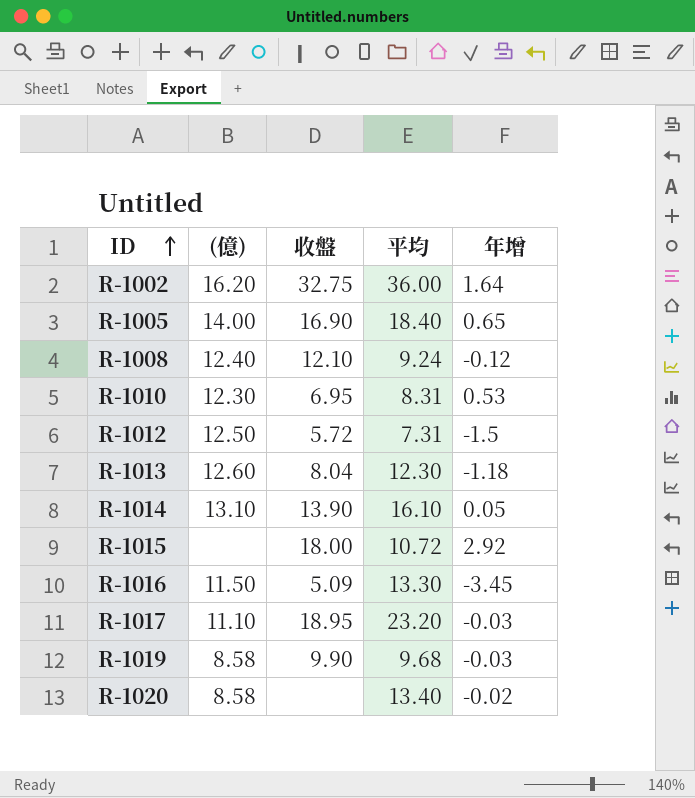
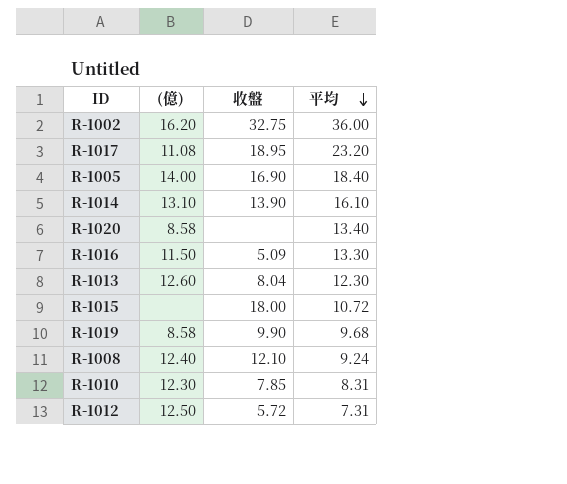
row order: ID ascending -> 平均 descending
column 年增 | position: 5 -> none
R-1017 | (億): 11.10 -> 11.08
R-1010 | 收盤: 6.95 -> 7.85

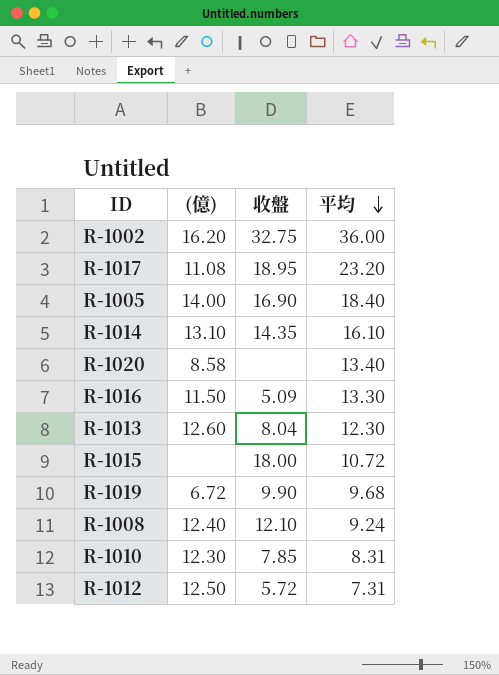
R-1014 | 收盤: 13.90 -> 14.35
R-1019 | (億): 8.58 -> 6.72

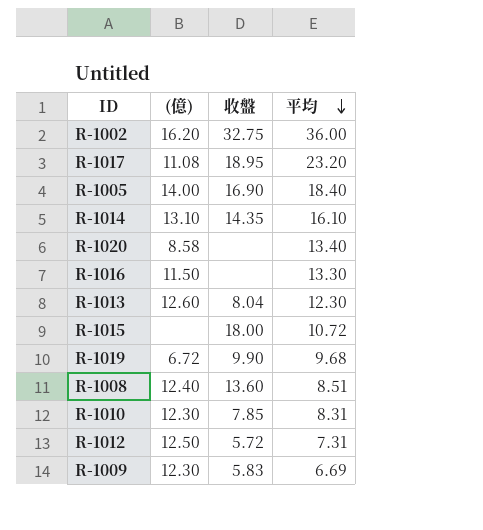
R-1016 | 收盤: 5.09 -> none
R-1008 | 收盤: 12.10 -> 13.60
R-1008 | 平均: 9.24 -> 8.51
row R-1009: none -> 12.30 | 5.83 | 6.69

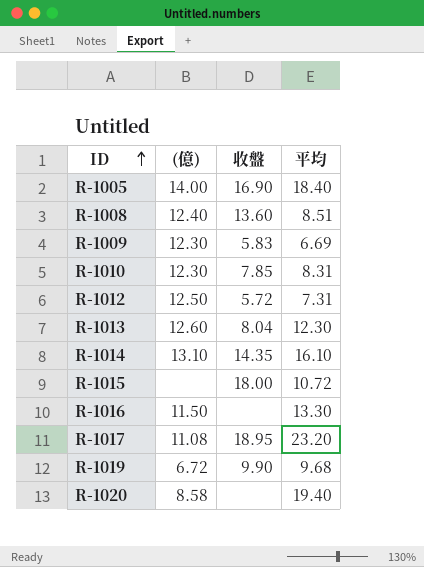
row order: 平均 descending -> ID ascending
row R-1002: 16.20 | 32.75 | 36.00 -> none
R-1020 | 平均: 13.40 -> 19.40

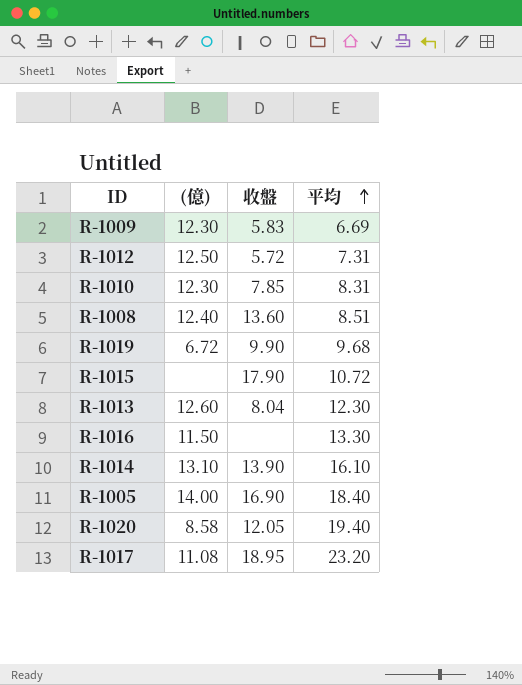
row order: ID ascending -> 平均 ascending
R-1015 | 收盤: 18.00 -> 17.90
R-1014 | 收盤: 14.35 -> 13.90
R-1020 | 收盤: none -> 12.05

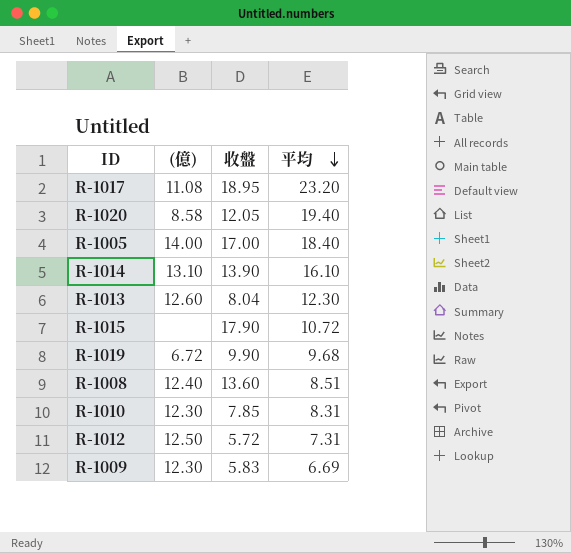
row order: 平均 ascending -> 平均 descending
row R-1016: 11.50 | none | 13.30 -> none
R-1005 | 收盤: 16.90 -> 17.00

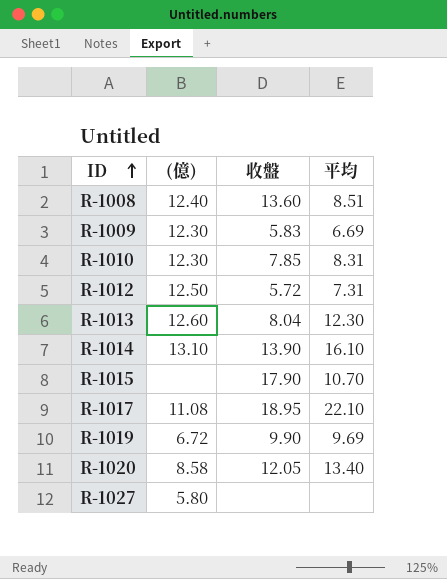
row order: 平均 descending -> ID ascending
row R-1005: 14.00 | 17.00 | 18.40 -> none
R-1015 | 平均: 10.72 -> 10.70
R-1017 | 平均: 23.20 -> 22.10
R-1019 | 平均: 9.68 -> 9.69
R-1020 | 平均: 19.40 -> 13.40
row R-1027: none -> 5.80 | none | none

